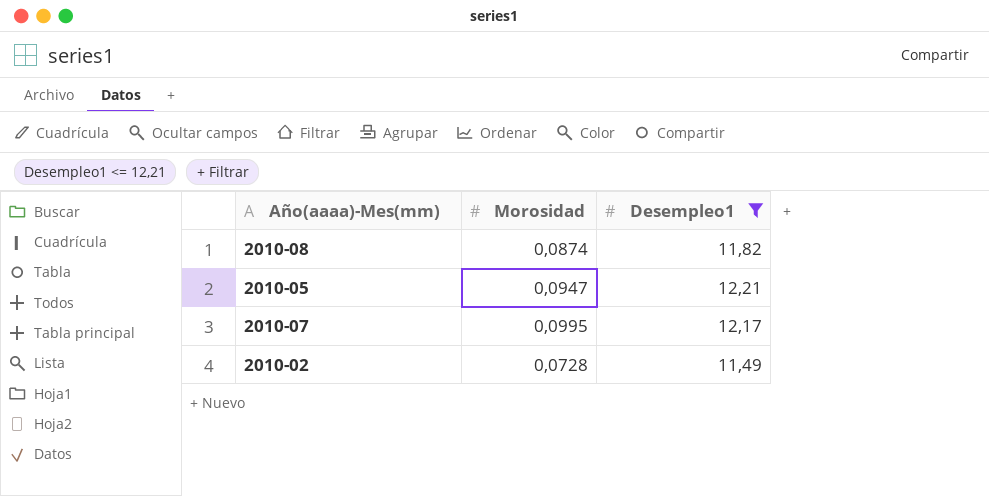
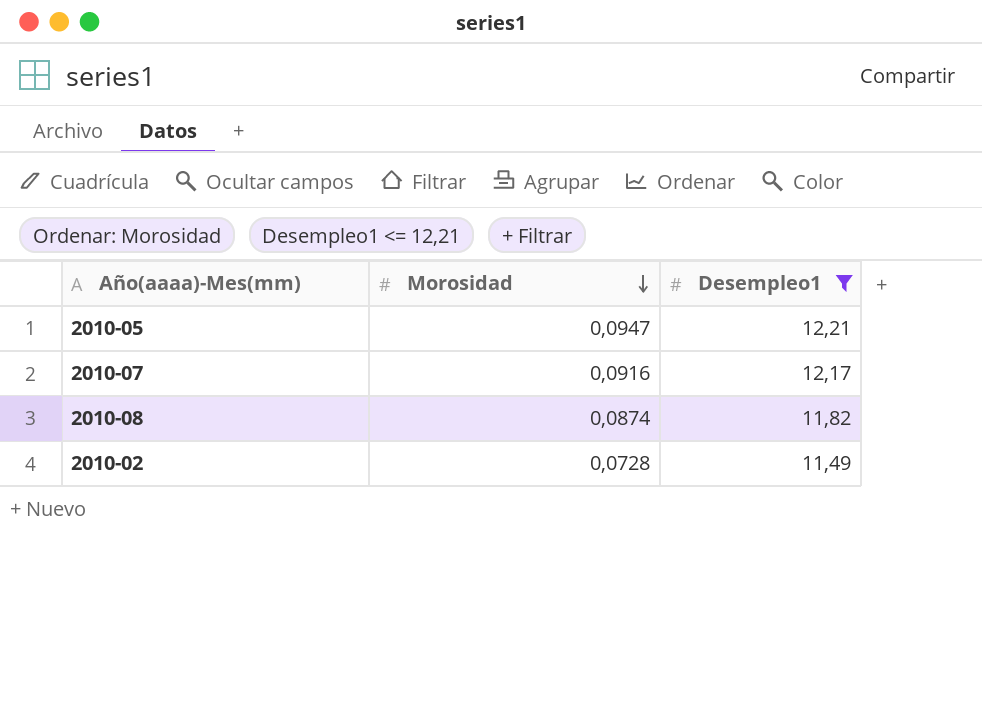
row order: none -> Morosidad descending
2010-07 | Morosidad: 0,0995 -> 0,0916

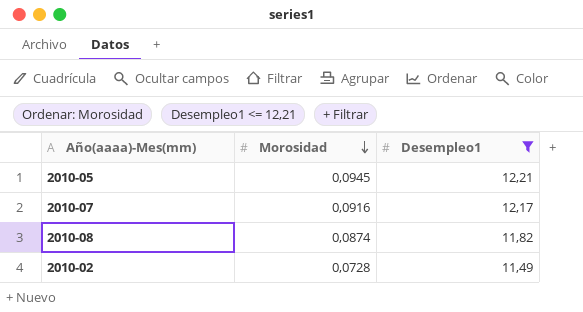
2010-05 | Morosidad: 0,0947 -> 0,0945

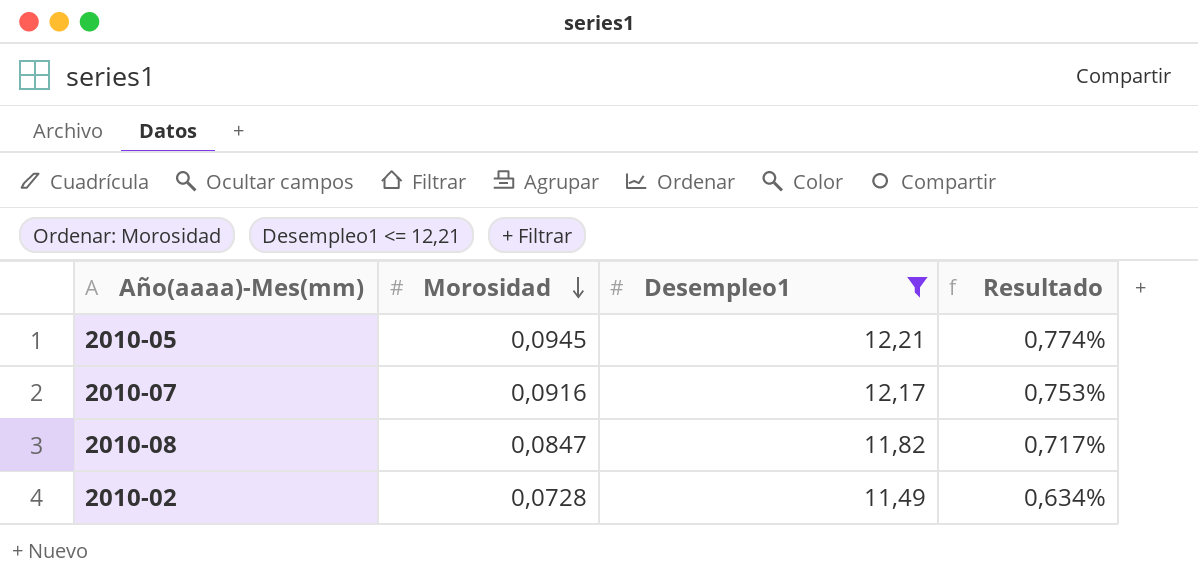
column Resultado | formula: none -> [Morosidad] / [Desempleo1]
2010-08 | Morosidad: 0,0874 -> 0,0847

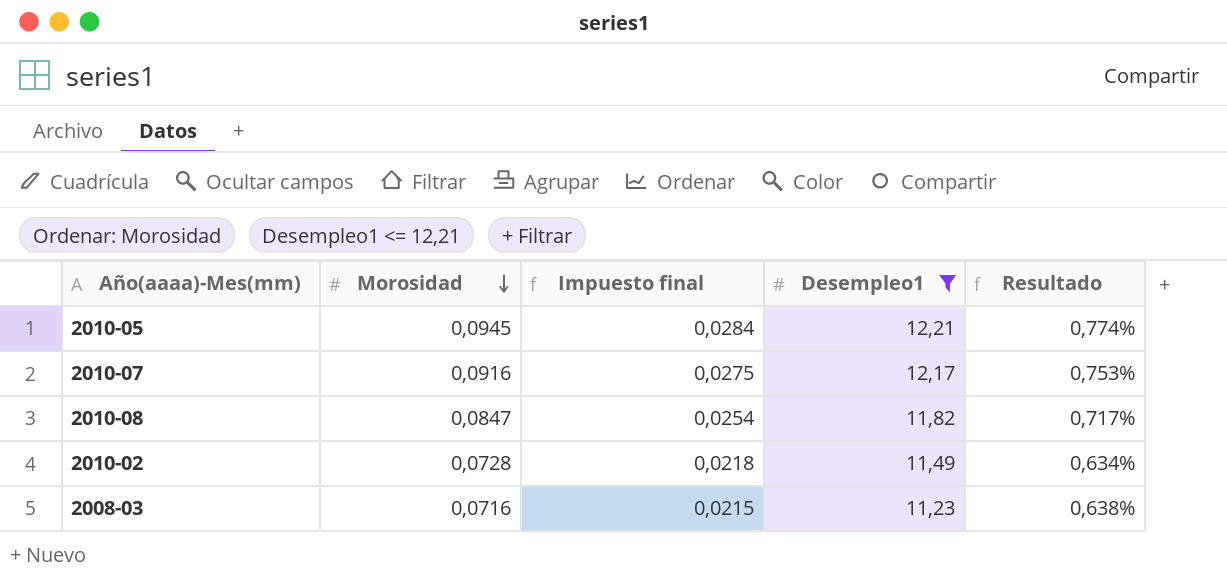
column Impuesto final | formula: none -> [Morosidad] * 0,3
row 2008-03: none -> 0,0716 | 0,0215 | 11,23 | 0,638%

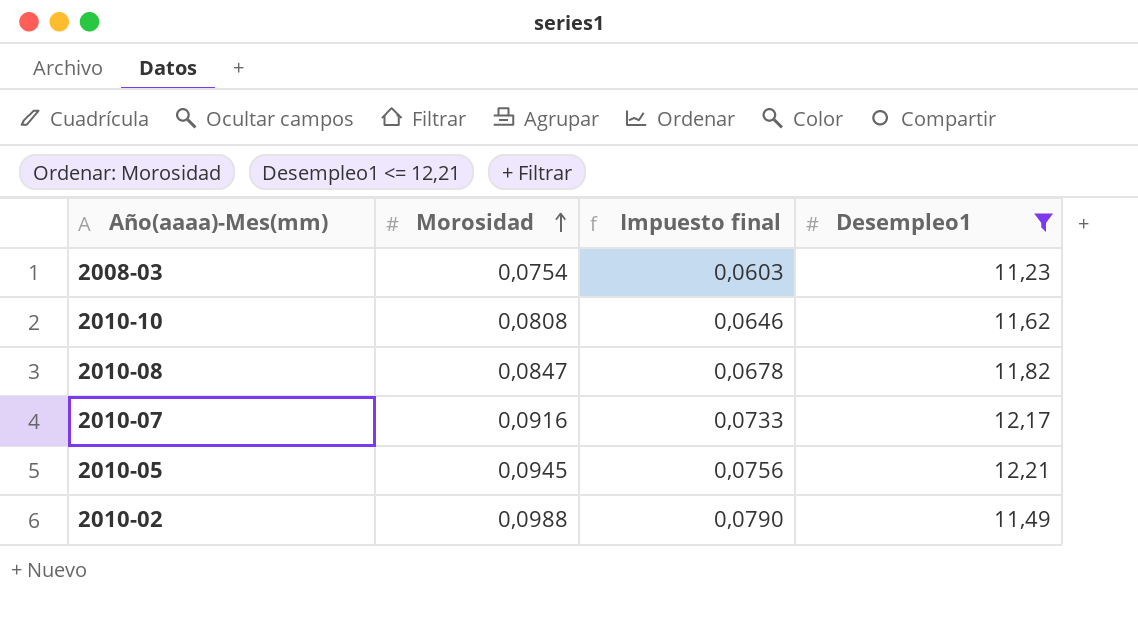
row order: Morosidad descending -> Morosidad ascending
column Resultado | formula: [Morosidad] / [Desempleo1] -> none
column Impuesto final | formula: [Morosidad] * 0,3 -> [Morosidad] * 0,8
2008-03 | Morosidad: 0,0716 -> 0,0754
row 2010-10: none -> 0,0808 | 0,0646 | 11,62
2010-02 | Morosidad: 0,0728 -> 0,0988

